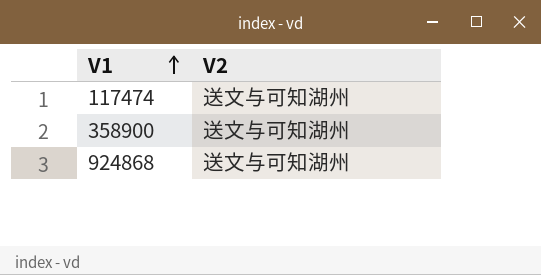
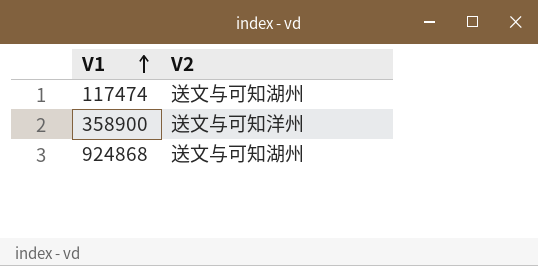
358900 | V2: 送文与可知湖州 -> 送文与可知洋州

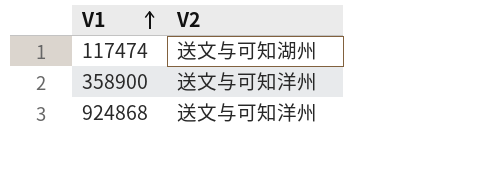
924868 | V2: 送文与可知湖州 -> 送文与可知洋州

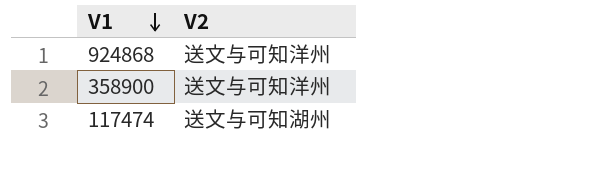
row order: V1 ascending -> V1 descending

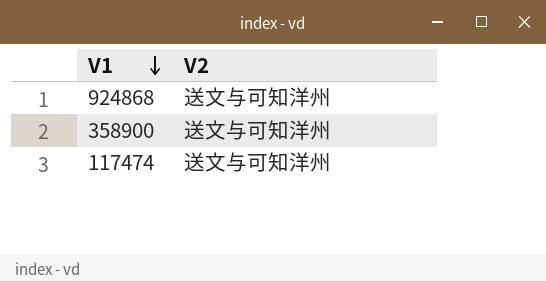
117474 | V2: 送文与可知湖州 -> 送文与可知洋州

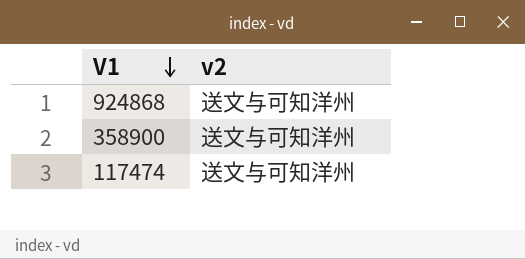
column name: V2 -> v2

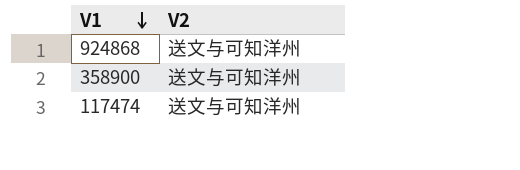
column name: v2 -> V2

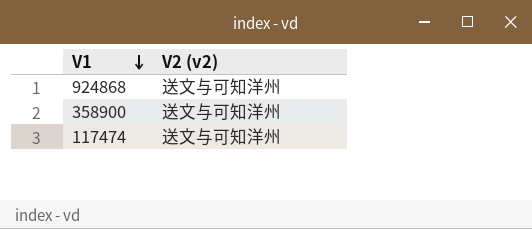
column name: V2 -> V2 (v2)

